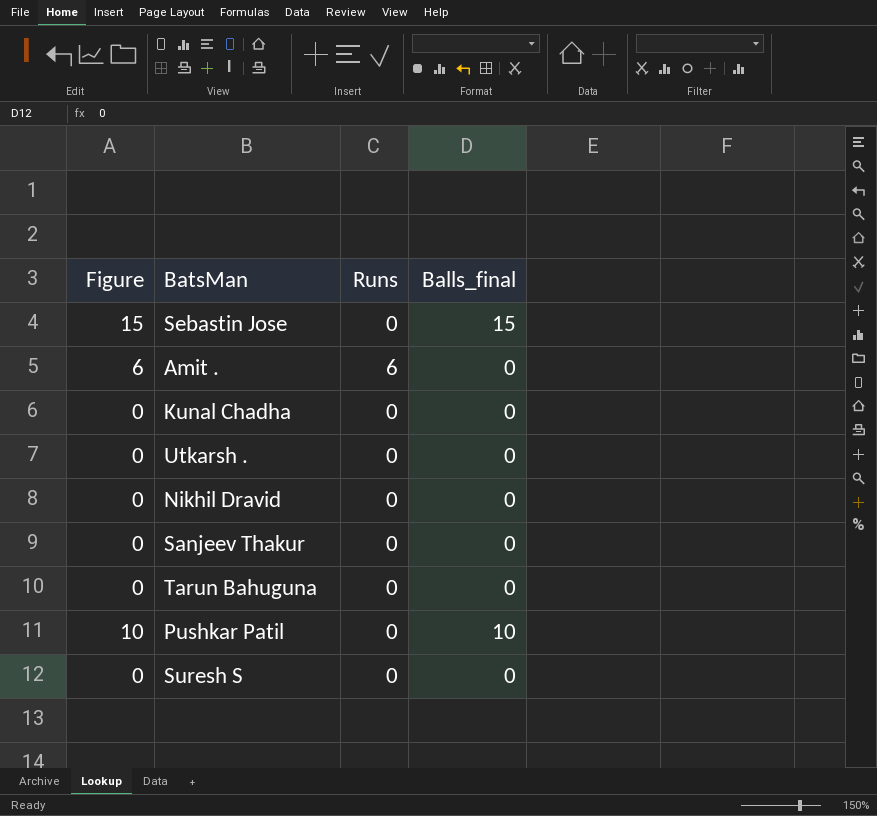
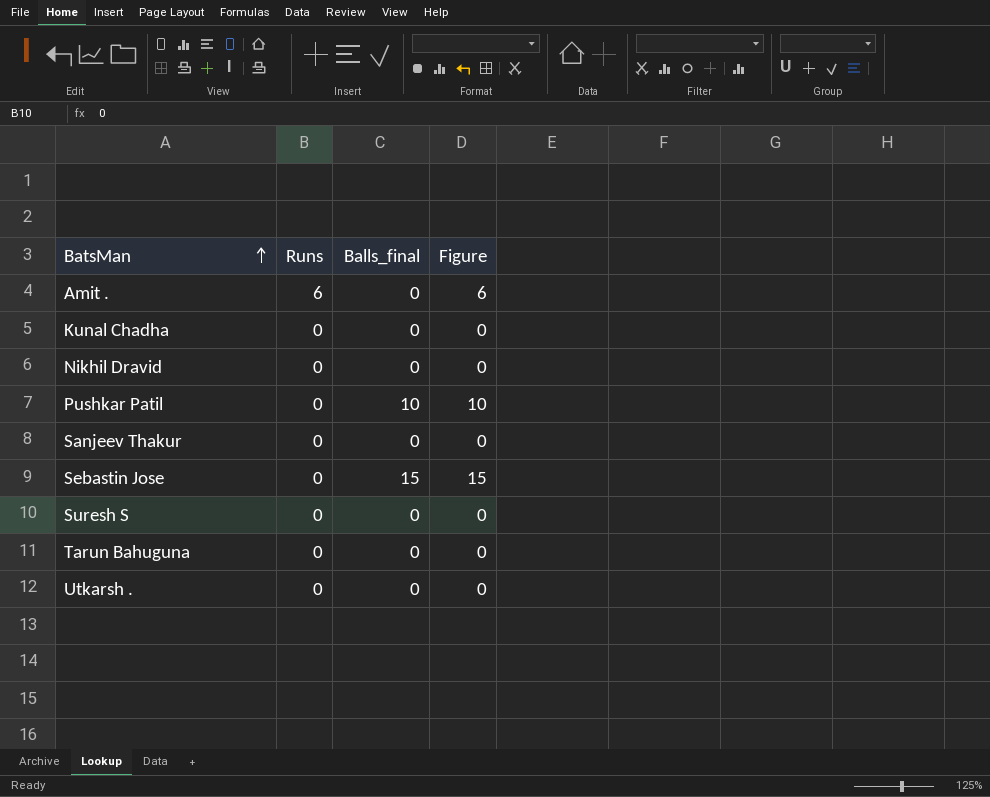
row order: none -> BatsMan ascending
column Figure | position: 1 -> 4

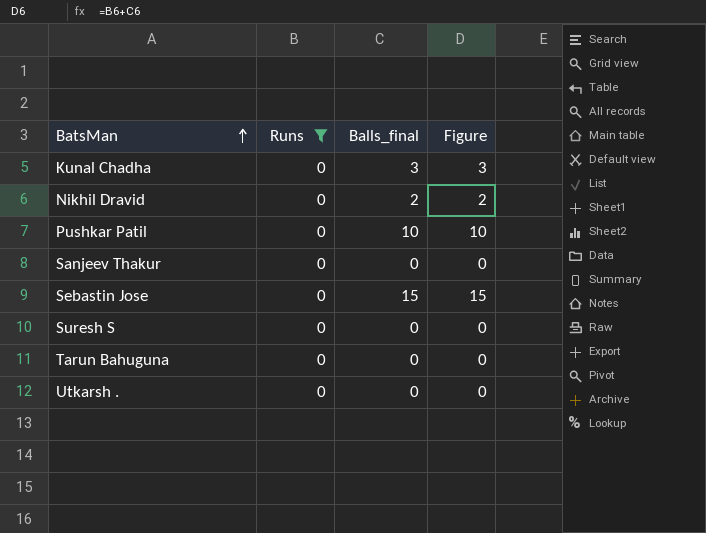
filter: none -> Runs = 0
Kunal Chadha | Balls_final: 0 -> 3
Kunal Chadha | Figure: 0 -> 3
Nikhil Dravid | Balls_final: 0 -> 2
Nikhil Dravid | Figure: 0 -> 2

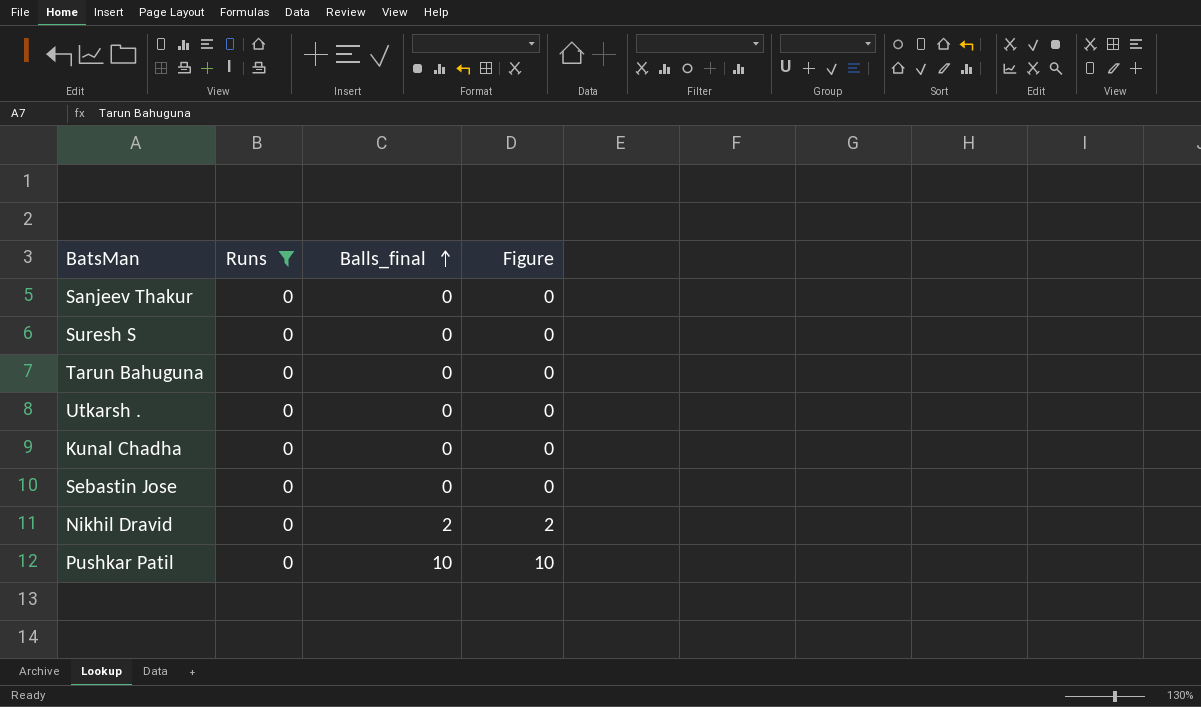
row order: BatsMan ascending -> Balls_final ascending
Kunal Chadha | Balls_final: 3 -> 0
Kunal Chadha | Figure: 3 -> 0
Sebastin Jose | Balls_final: 15 -> 0
Sebastin Jose | Figure: 15 -> 0

